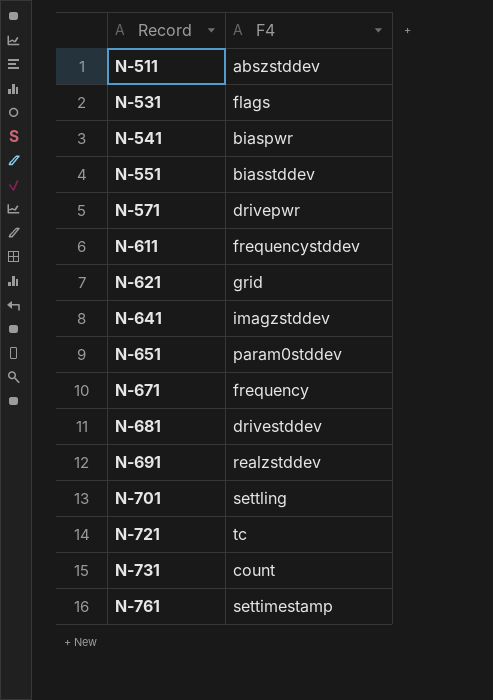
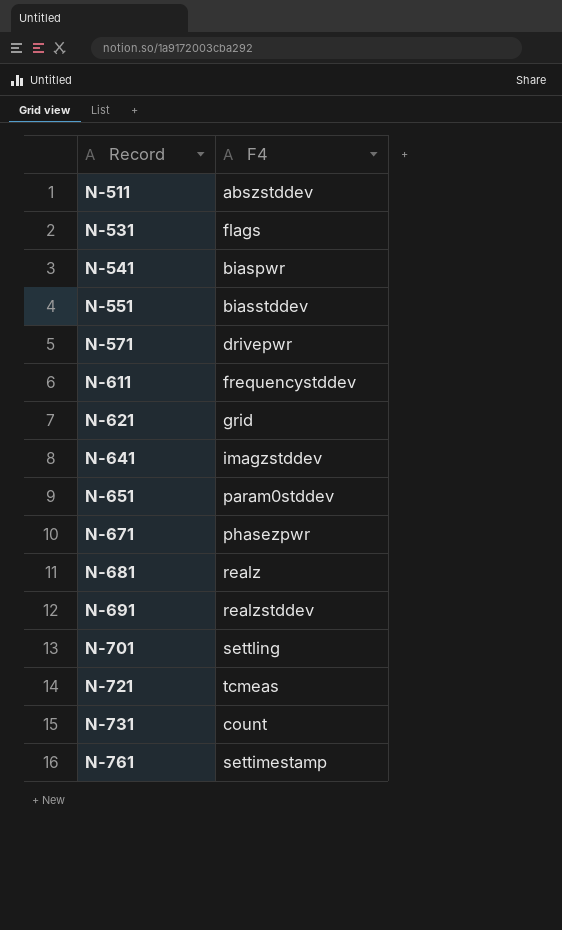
N-671 | F4: frequency -> phasezpwr
N-681 | F4: drivestddev -> realz
N-721 | F4: tc -> tcmeas

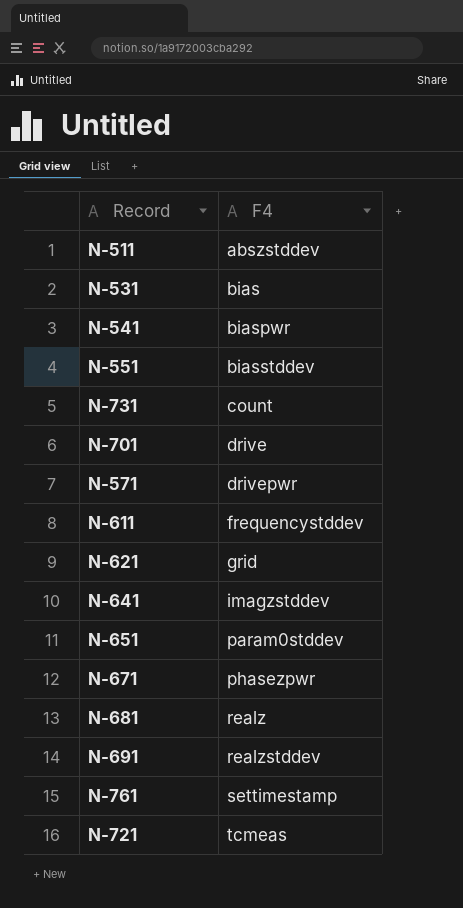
row order: Record ascending -> F4 ascending
N-531 | F4: flags -> bias
N-701 | F4: settling -> drive

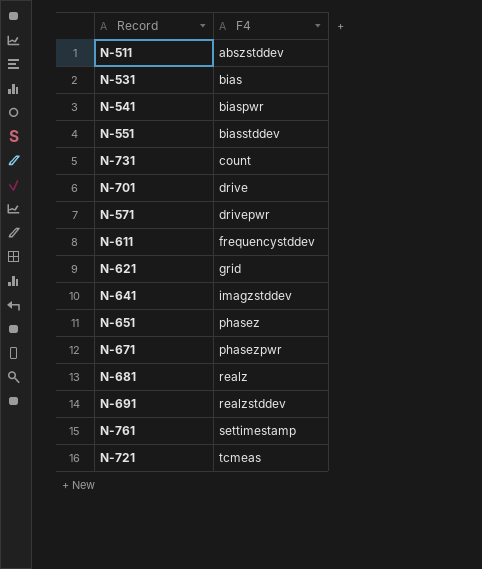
N-651 | F4: param0stddev -> phasez

